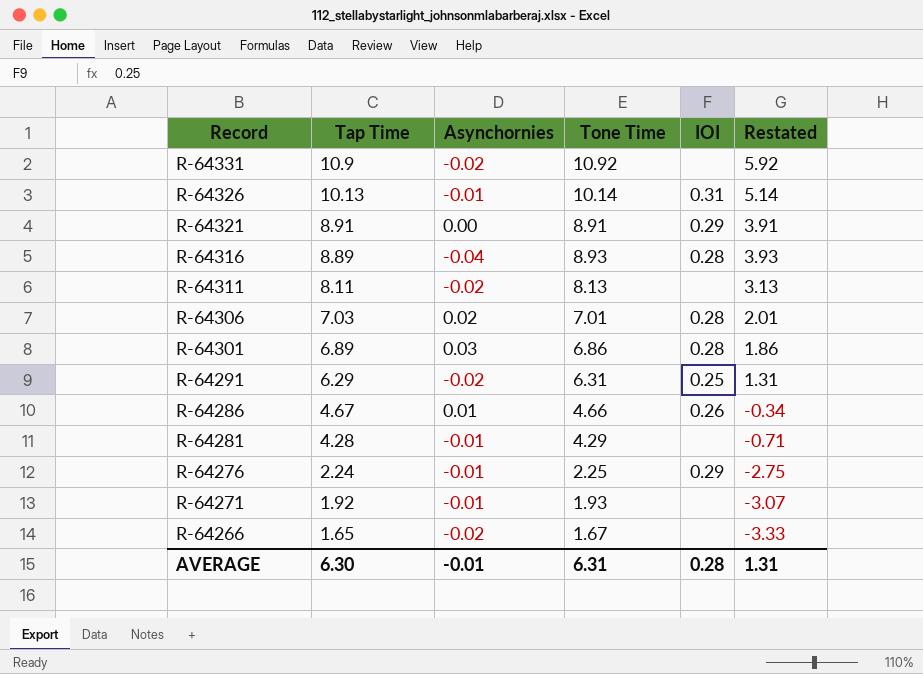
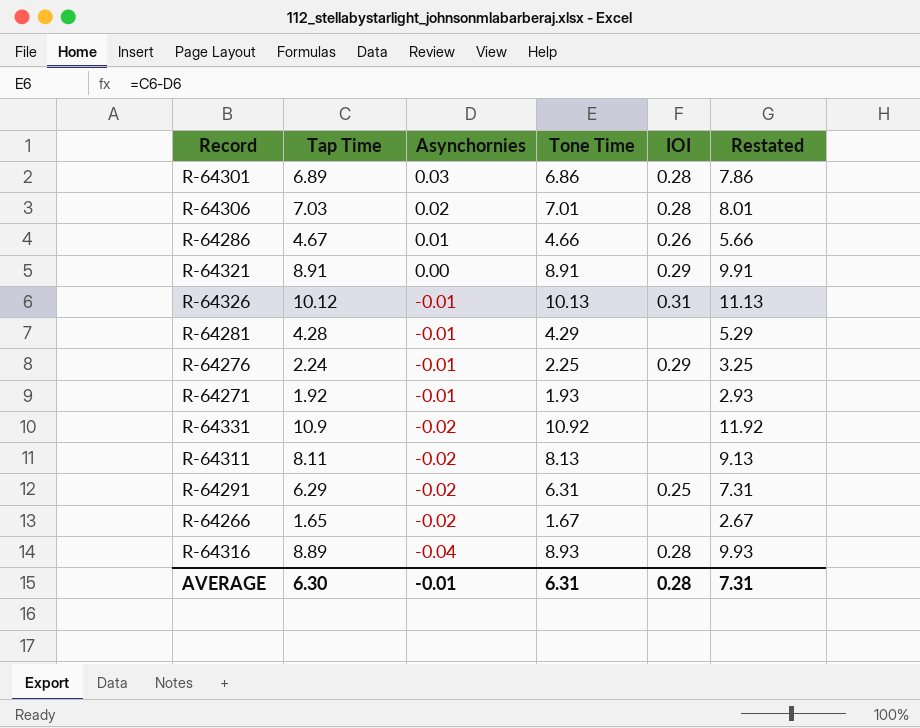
row order: Record descending -> Asynchornies descending
column Restated | formula: [Tone Time] - 5 -> [Tone Time] + 1
R-64326 | Tap Time: 10.13 -> 10.12
R-64326 | Tone Time: 10.14 -> 10.13
AVERAGE | Restated: 1.31 -> 7.31

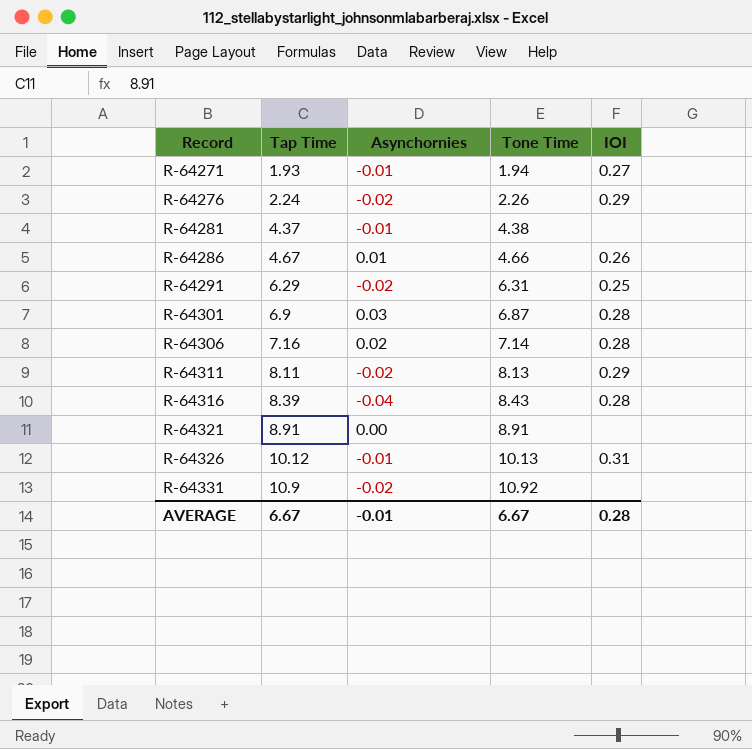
row order: Asynchornies descending -> Record ascending
column Restated | formula: [Tone Time] + 1 -> none
row R-64266: 1.65 | -0.02 | 1.67 | none | 2.67 -> none
R-64271 | Tap Time: 1.92 -> 1.93
R-64271 | Tone Time: 1.93 -> 1.94
R-64271 | IOI: none -> 0.27
R-64276 | Asynchornies: -0.01 -> -0.02
R-64276 | Tone Time: 2.25 -> 2.26
R-64281 | Tap Time: 4.28 -> 4.37
R-64281 | Tone Time: 4.29 -> 4.38
R-64301 | Tap Time: 6.89 -> 6.9
R-64301 | Tone Time: 6.86 -> 6.87
R-64306 | Tap Time: 7.03 -> 7.16
R-64306 | Tone Time: 7.01 -> 7.14
R-64311 | IOI: none -> 0.29
R-64316 | Tap Time: 8.89 -> 8.39
R-64316 | Tone Time: 8.93 -> 8.43
R-64321 | IOI: 0.29 -> none
AVERAGE | Tap Time: 6.30 -> 6.67
AVERAGE | Tone Time: 6.31 -> 6.67

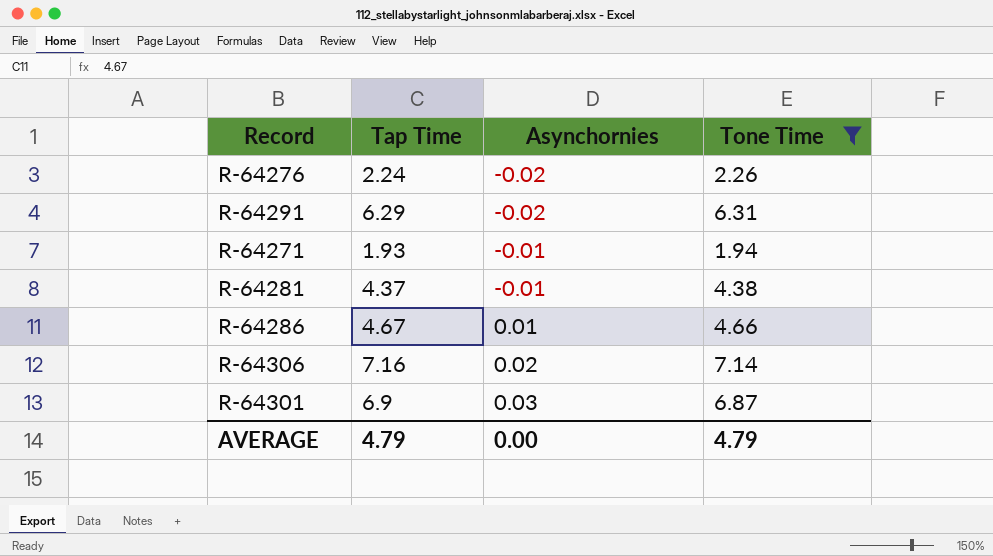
filter: none -> Tone Time <= 7.14
row order: Record ascending -> Asynchornies ascending
column IOI | position: 5 -> none
AVERAGE | Tap Time: 6.67 -> 4.79
AVERAGE | Asynchornies: -0.01 -> 0.00
AVERAGE | Tone Time: 6.67 -> 4.79

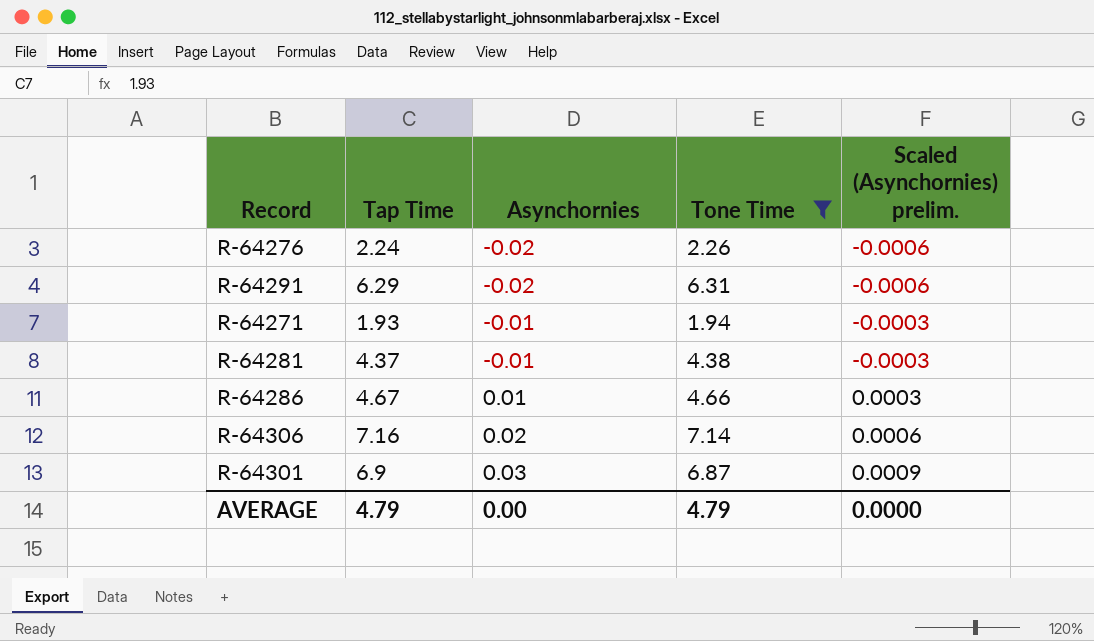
column Scaled (Asynchornies) prelim. | formula: none -> [Asynchornies] * 0.03

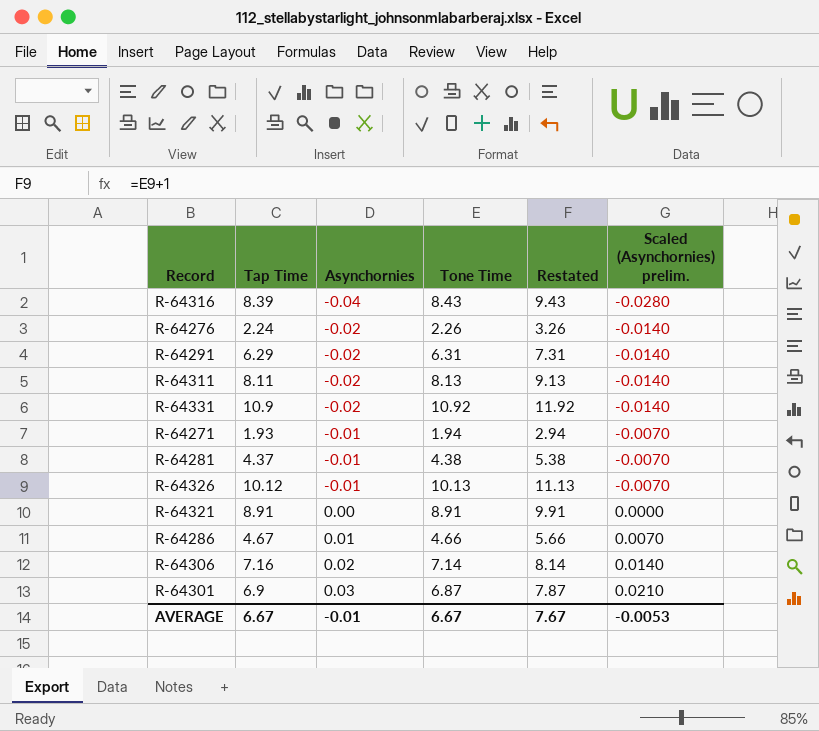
filter: Tone Time <= 7.14 -> none
column Restated | formula: none -> [Tone Time] + 1
column Scaled (Asynchornies) prelim. | formula: [Asynchornies] * 0.03 -> [Asynchornies] * 0.7
AVERAGE | Tap Time: 4.79 -> 6.67
AVERAGE | Asynchornies: 0.00 -> -0.01
AVERAGE | Tone Time: 4.79 -> 6.67
AVERAGE | Scaled (Asynchornies) prelim.: 0.0000 -> -0.0053

